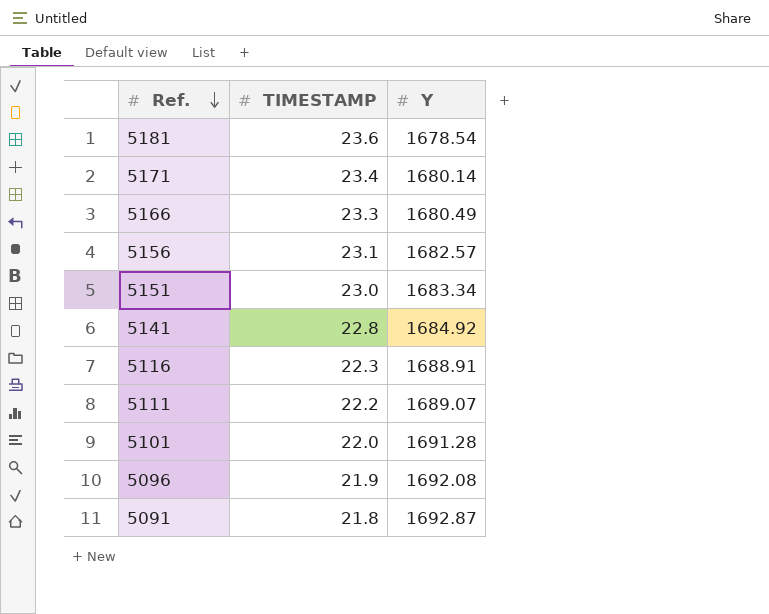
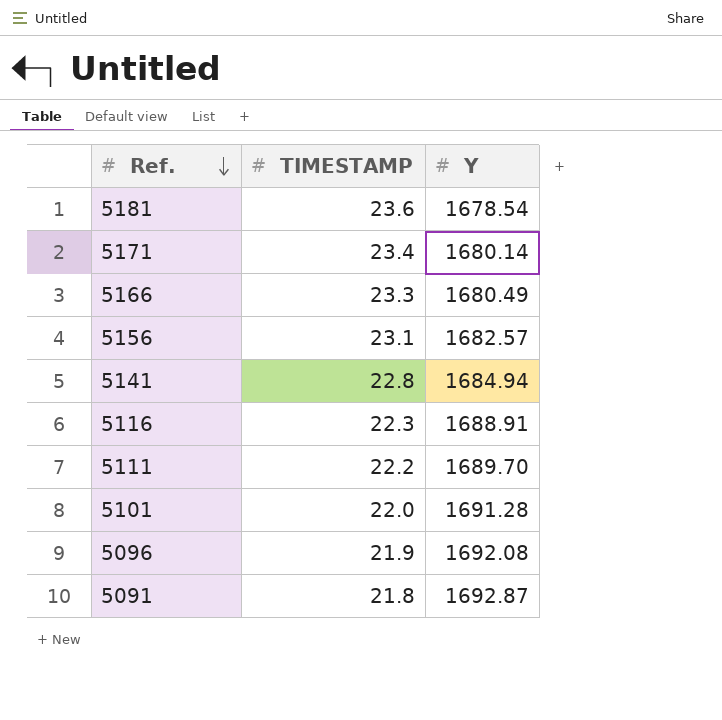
row 5151: 23.0 | 1683.34 -> none
5141 | Y: 1684.92 -> 1684.94
5111 | Y: 1689.07 -> 1689.70

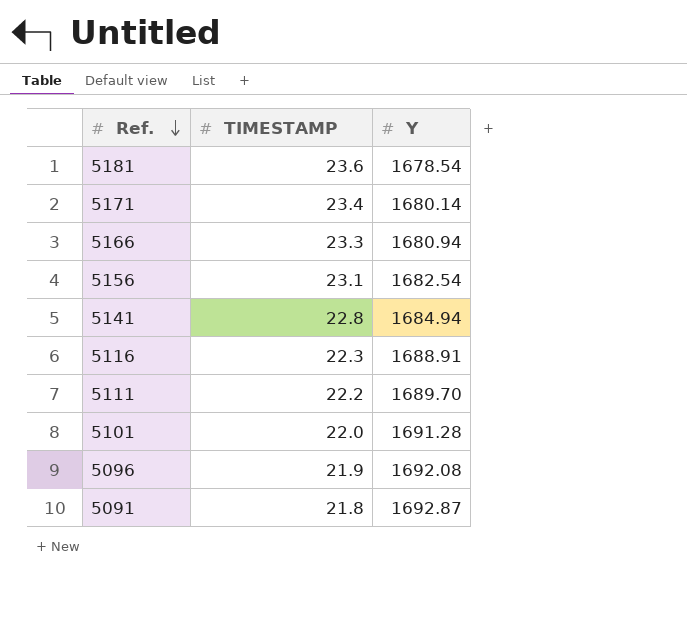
5166 | Y: 1680.49 -> 1680.94
5156 | Y: 1682.57 -> 1682.54

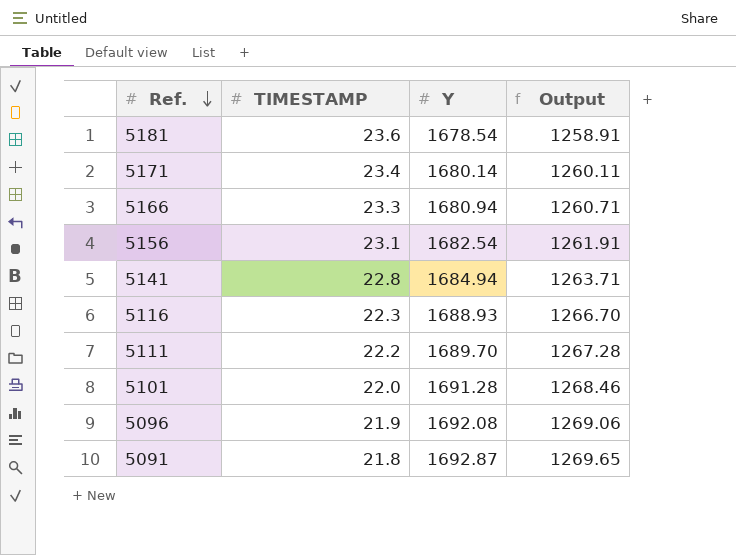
column Output | formula: none -> [Y] * 0.75
5116 | Y: 1688.91 -> 1688.93

